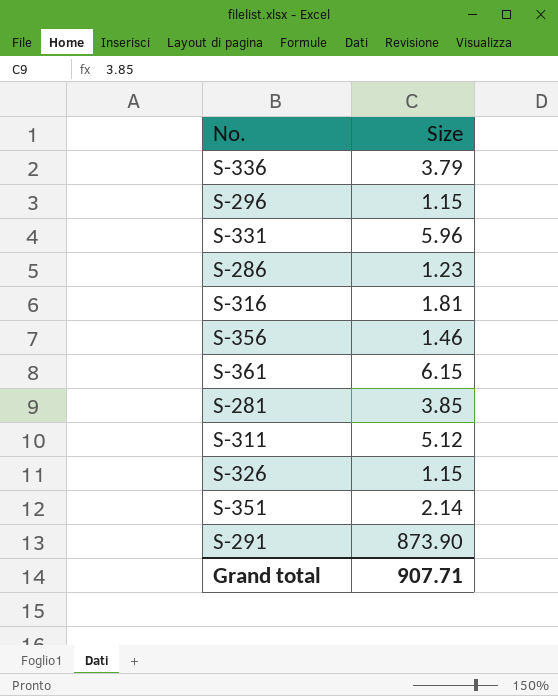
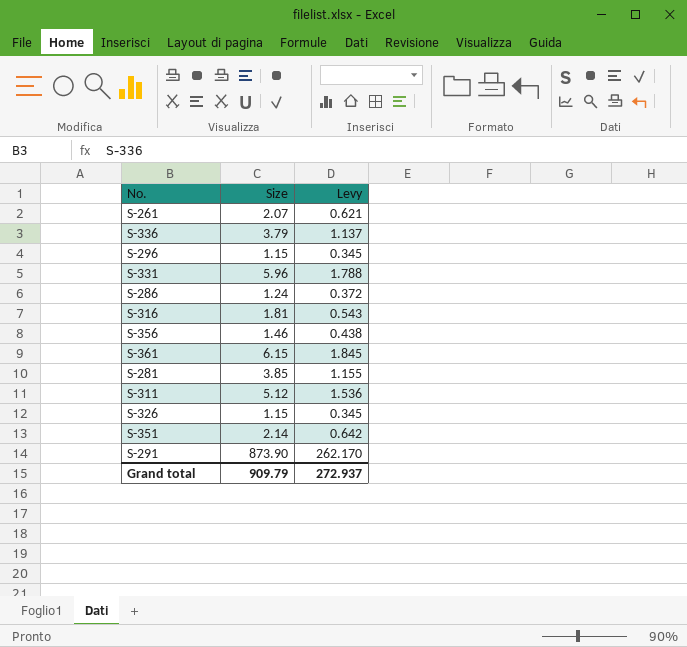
column Levy | formula: none -> [Size] * 0.3
row S-261: none -> 2.07 | 0.621
S-286 | Size: 1.23 -> 1.24
Grand total | Size: 907.71 -> 909.79

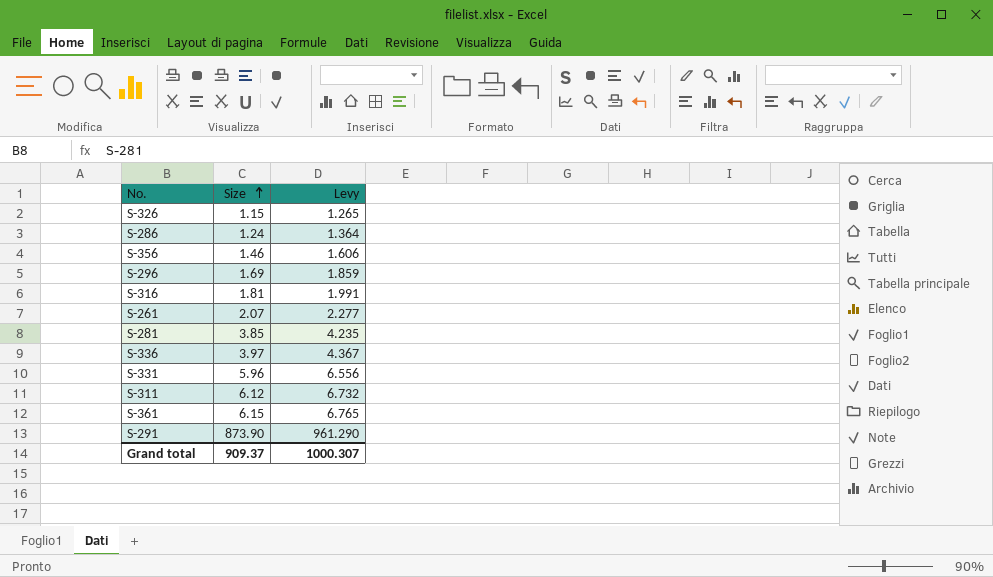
row order: none -> Size ascending
column Levy | formula: [Size] * 0.3 -> [Size] * 1.1
row S-351: 2.14 | 0.642 -> none
S-296 | Size: 1.15 -> 1.69
S-336 | Size: 3.79 -> 3.97
S-311 | Size: 5.12 -> 6.12
Grand total | Size: 909.79 -> 909.37
Grand total | Levy: 272.937 -> 1000.307

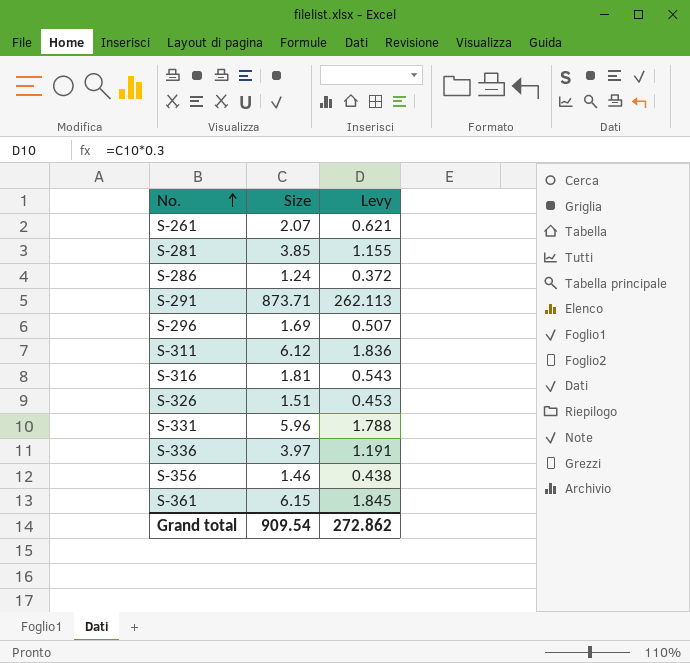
row order: Size ascending -> No. ascending
column Levy | formula: [Size] * 1.1 -> [Size] * 0.3
S-291 | Size: 873.90 -> 873.71
S-326 | Size: 1.15 -> 1.51
Grand total | Size: 909.37 -> 909.54
Grand total | Levy: 1000.307 -> 272.862

